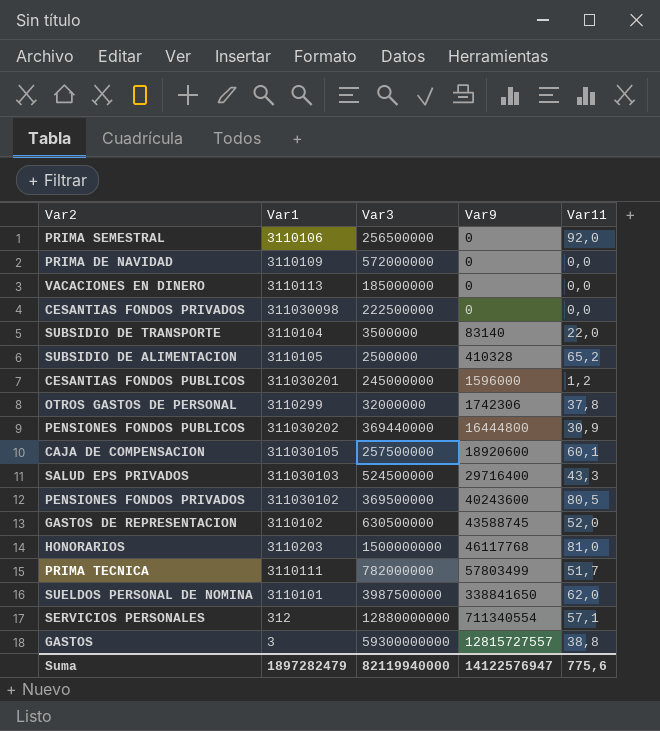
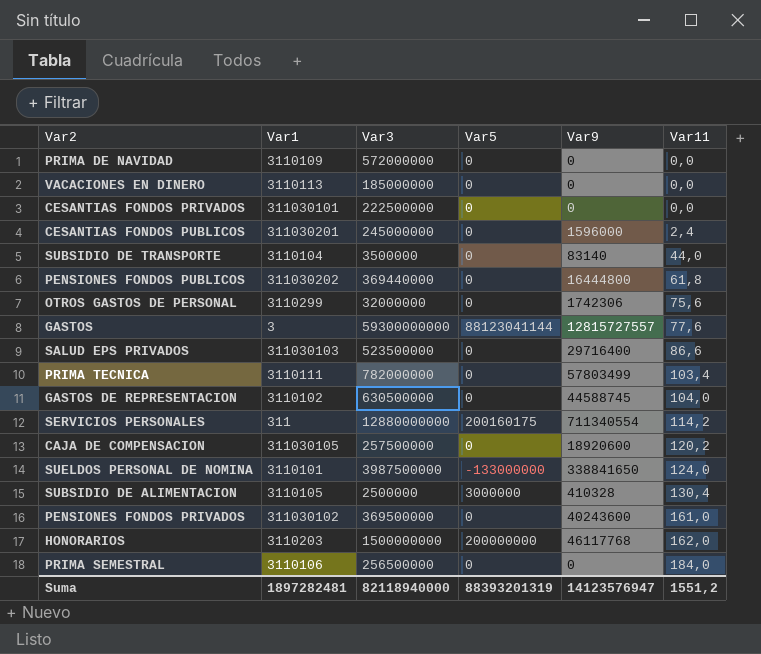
row order: Var9 ascending -> Var11 ascending
column Var5 | position: none -> 4
CESANTIAS FONDOS PRIVADOS | Var1: 311030098 -> 311030101
CESANTIAS FONDOS PUBLICOS | Var11: 1,2 -> 2,4
SUBSIDIO DE TRANSPORTE | Var11: 22,0 -> 44,0
PENSIONES FONDOS PUBLICOS | Var11: 30,9 -> 61,8
OTROS GASTOS DE PERSONAL | Var11: 37,8 -> 75,6
GASTOS | Var11: 38,8 -> 77,6
SALUD EPS PRIVADOS | Var3: 524500000 -> 523500000
SALUD EPS PRIVADOS | Var11: 43,3 -> 86,6
PRIMA TECNICA | Var11: 51,7 -> 103,4
GASTOS DE REPRESENTACION | Var9: 43588745 -> 44588745
GASTOS DE REPRESENTACION | Var11: 52,0 -> 104,0
SERVICIOS PERSONALES | Var1: 312 -> 311
SERVICIOS PERSONALES | Var11: 57,1 -> 114,2
CAJA DE COMPENSACION | Var11: 60,1 -> 120,2
SUELDOS PERSONAL DE NOMINA | Var11: 62,0 -> 124,0
SUBSIDIO DE ALIMENTACION | Var11: 65,2 -> 130,4
PENSIONES FONDOS PRIVADOS | Var11: 80,5 -> 161,0
HONORARIOS | Var11: 81,0 -> 162,0
PRIMA SEMESTRAL | Var11: 92,0 -> 184,0
Suma | Var1: 1897282479 -> 1897282481
Suma | Var3: 82119940000 -> 82118940000
Suma | Var9: 14122576947 -> 14123576947
Suma | Var11: 775,6 -> 1551,2

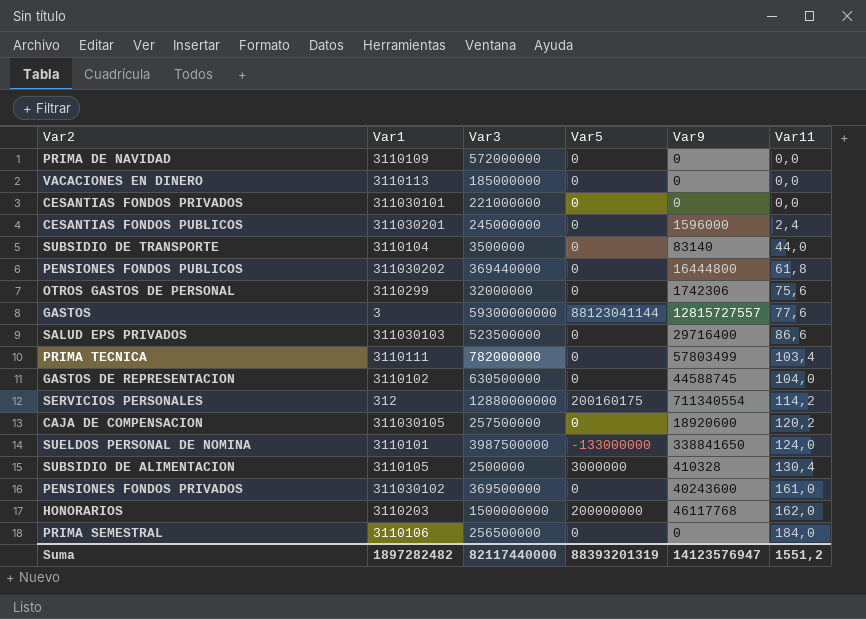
CESANTIAS FONDOS PRIVADOS | Var3: 222500000 -> 221000000
SERVICIOS PERSONALES | Var1: 311 -> 312
Suma | Var1: 1897282481 -> 1897282482
Suma | Var3: 82118940000 -> 82117440000

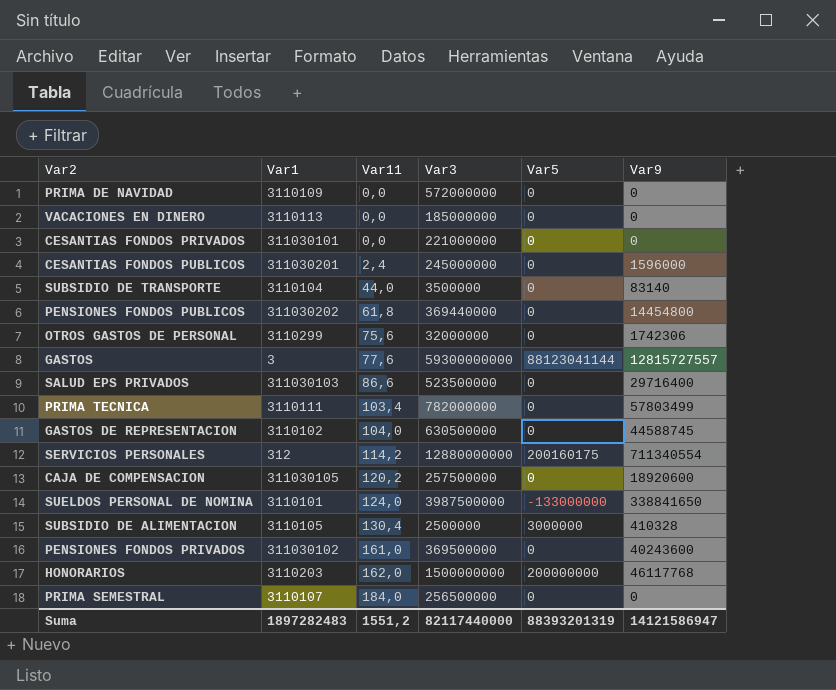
column Var11 | position: 6 -> 3
PENSIONES FONDOS PUBLICOS | Var9: 16444800 -> 14454800
PRIMA SEMESTRAL | Var1: 3110106 -> 3110107
Suma | Var1: 1897282482 -> 1897282483
Suma | Var9: 14123576947 -> 14121586947

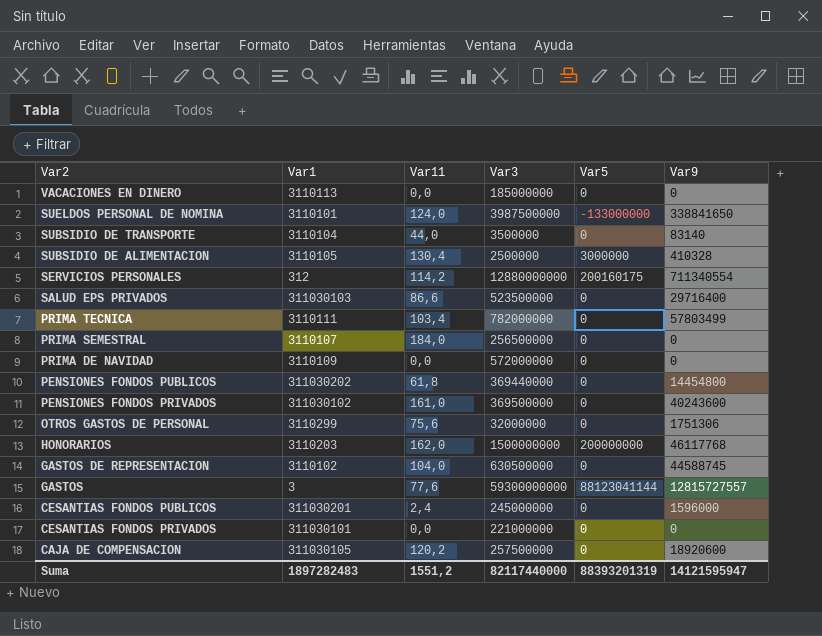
row order: Var11 ascending -> Var2 descending
OTROS GASTOS DE PERSONAL | Var9: 1742306 -> 1751306
Suma | Var9: 14121586947 -> 14121595947

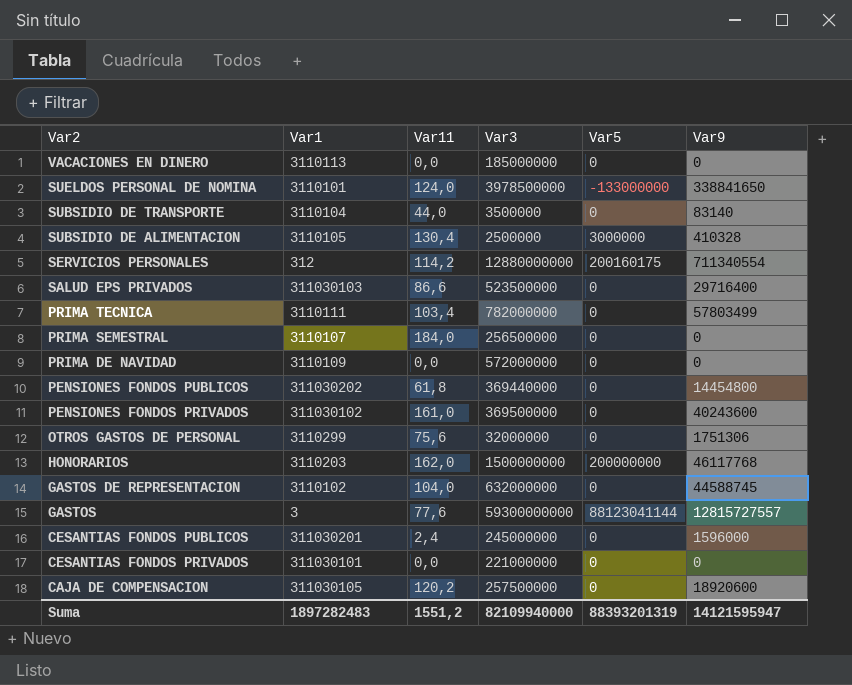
SUELDOS PERSONAL DE NOMINA | Var3: 3987500000 -> 3978500000
GASTOS DE REPRESENTACION | Var3: 630500000 -> 632000000
Suma | Var3: 82117440000 -> 82109940000

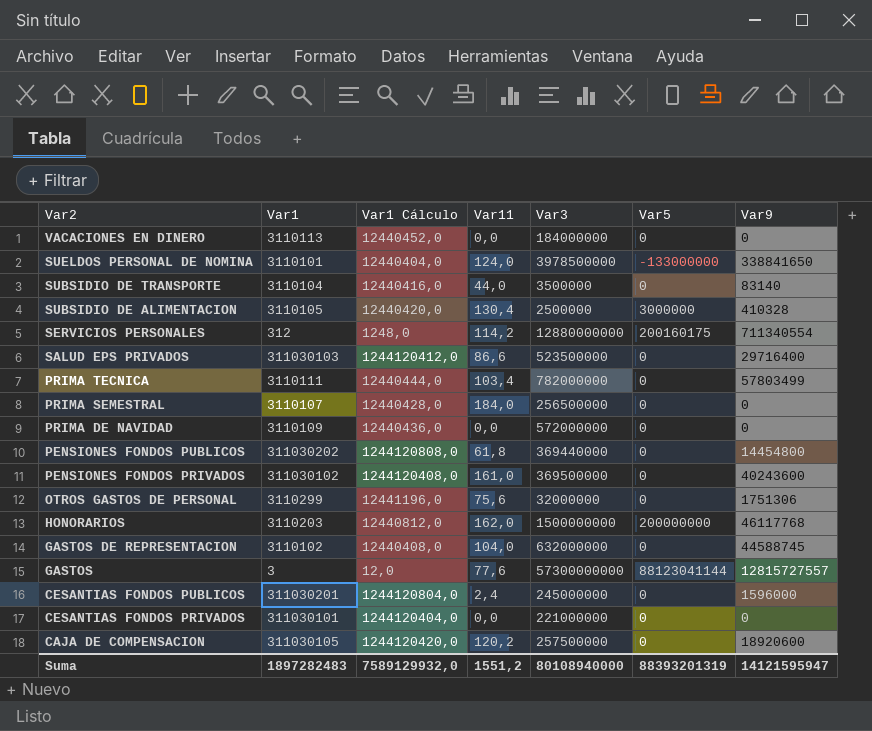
column Var1 Cálculo | formula: none -> [Var1] * 4
VACACIONES EN DINERO | Var3: 185000000 -> 184000000
GASTOS | Var3: 59300000000 -> 57300000000
Suma | Var3: 82109940000 -> 80108940000

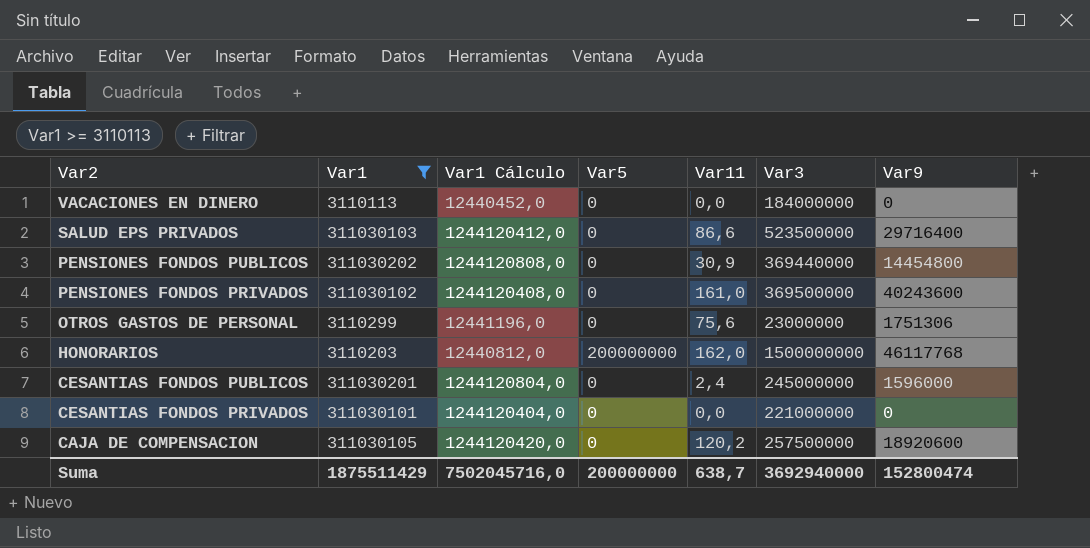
filter: none -> Var1 >= 3110113
column Var5 | position: 6 -> 4
PENSIONES FONDOS PUBLICOS | Var11: 61,8 -> 30,9
OTROS GASTOS DE PERSONAL | Var3: 32000000 -> 23000000
Suma | Var1: 1897282483 -> 1875511429
Suma | Var1 Cálculo: 7589129932,0 -> 7502045716,0
Suma | Var5: 88393201319 -> 200000000
Suma | Var11: 1551,2 -> 638,7
Suma | Var3: 80108940000 -> 3692940000
Suma | Var9: 14121595947 -> 152800474

